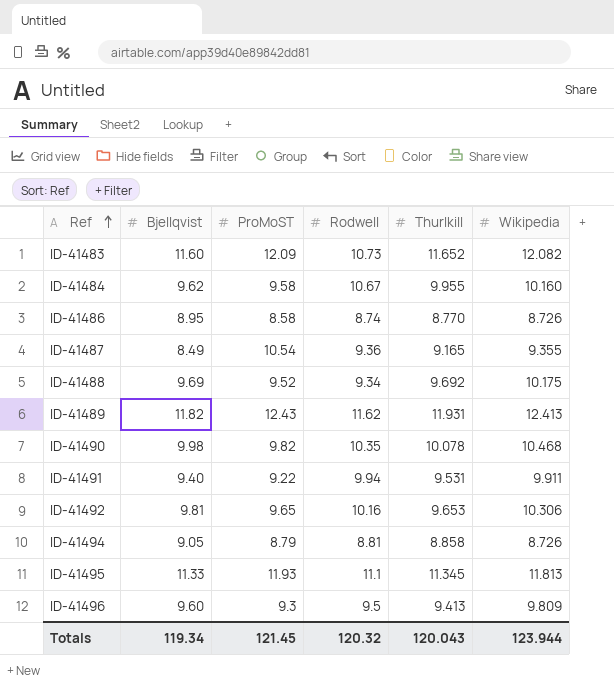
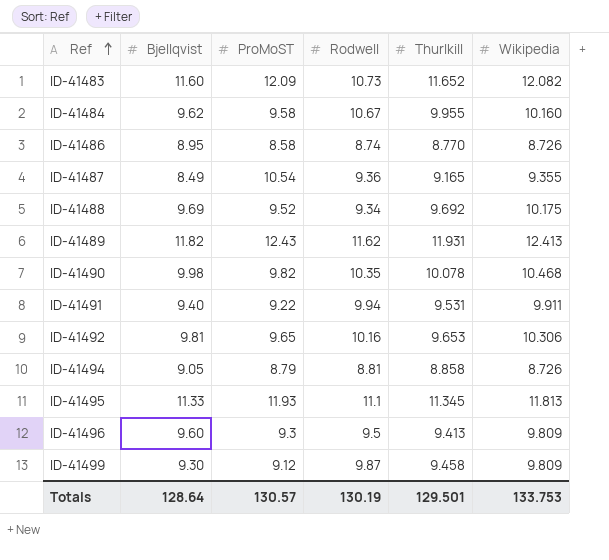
row ID-41499: none -> 9.30 | 9.12 | 9.87 | 9.458 | 9.809
Totals | Bjellqvist: 119.34 -> 128.64
Totals | ProMoST: 121.45 -> 130.57
Totals | Rodwell: 120.32 -> 130.19
Totals | Thurlkill: 120.043 -> 129.501
Totals | Wikipedia: 123.944 -> 133.753

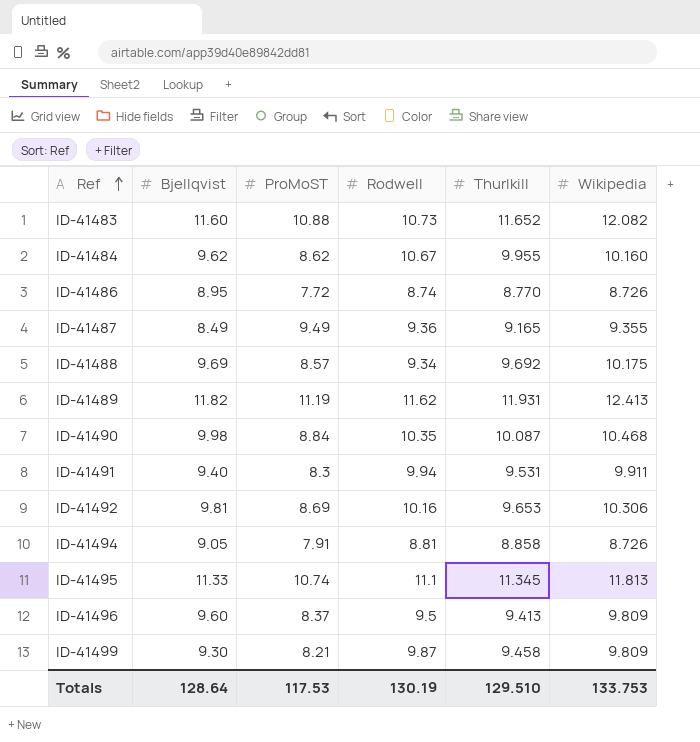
ID-41483 | ProMoST: 12.09 -> 10.88
ID-41484 | ProMoST: 9.58 -> 8.62
ID-41486 | ProMoST: 8.58 -> 7.72
ID-41487 | ProMoST: 10.54 -> 9.49
ID-41488 | ProMoST: 9.52 -> 8.57
ID-41489 | ProMoST: 12.43 -> 11.19
ID-41490 | ProMoST: 9.82 -> 8.84
ID-41490 | Thurlkill: 10.078 -> 10.087
ID-41491 | ProMoST: 9.22 -> 8.3
ID-41492 | ProMoST: 9.65 -> 8.69
ID-41494 | ProMoST: 8.79 -> 7.91
ID-41495 | ProMoST: 11.93 -> 10.74
ID-41496 | ProMoST: 9.3 -> 8.37
ID-41499 | ProMoST: 9.12 -> 8.21
Totals | ProMoST: 130.57 -> 117.53
Totals | Thurlkill: 129.501 -> 129.510

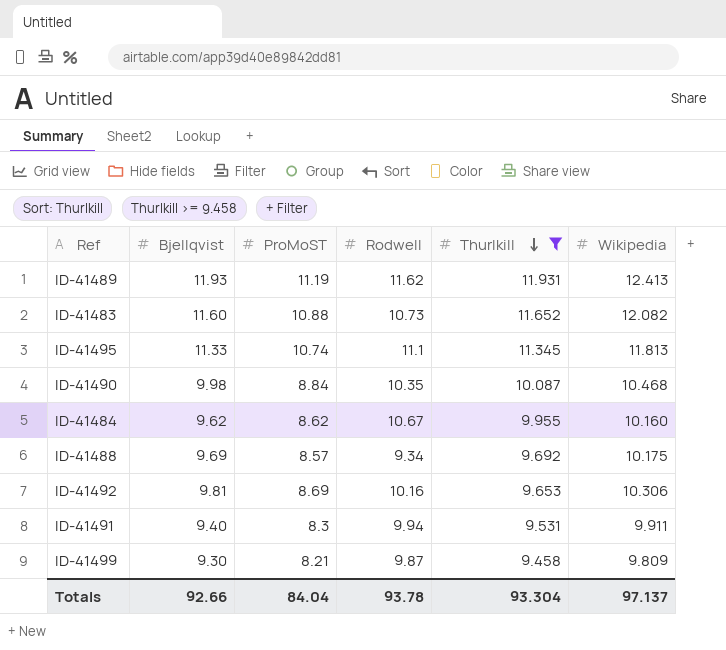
filter: none -> Thurlkill >= 9.458
row order: Ref ascending -> Thurlkill descending
ID-41489 | Bjellqvist: 11.82 -> 11.93
Totals | Bjellqvist: 128.64 -> 92.66
Totals | ProMoST: 117.53 -> 84.04
Totals | Rodwell: 130.19 -> 93.78
Totals | Thurlkill: 129.510 -> 93.304
Totals | Wikipedia: 133.753 -> 97.137

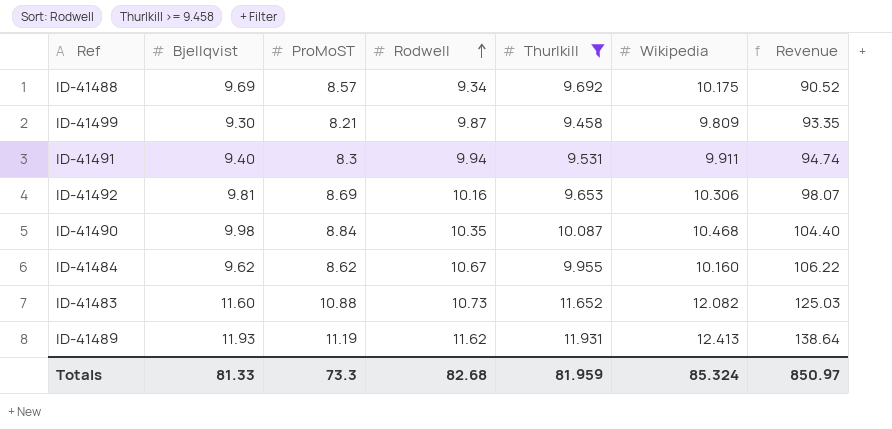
row order: Thurlkill descending -> Rodwell ascending
column Revenue | formula: none -> [Rodwell] * [Thurlkill]
row ID-41495: 11.33 | 10.74 | 11.1 | 11.345 | 11.813 -> none
Totals | Bjellqvist: 92.66 -> 81.33
Totals | ProMoST: 84.04 -> 73.3
Totals | Rodwell: 93.78 -> 82.68
Totals | Thurlkill: 93.304 -> 81.959
Totals | Wikipedia: 97.137 -> 85.324

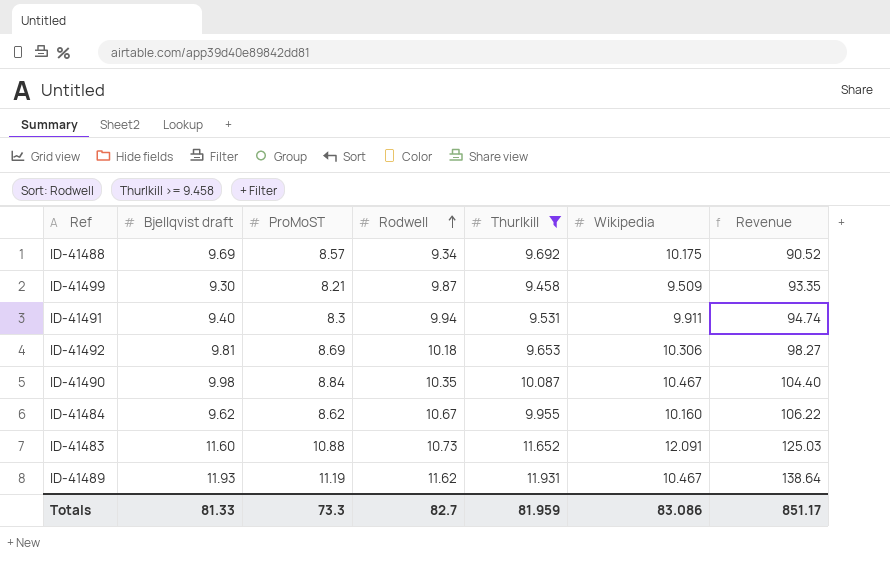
column name: Bjellqvist -> Bjellqvist draft
ID-41499 | Wikipedia: 9.809 -> 9.509
ID-41492 | Rodwell: 10.16 -> 10.18
ID-41492 | Revenue: 98.07 -> 98.27
ID-41490 | Wikipedia: 10.468 -> 10.467
ID-41483 | Wikipedia: 12.082 -> 12.091
ID-41489 | Wikipedia: 12.413 -> 10.467
Totals | Rodwell: 82.68 -> 82.7
Totals | Wikipedia: 85.324 -> 83.086
Totals | Revenue: 850.97 -> 851.17

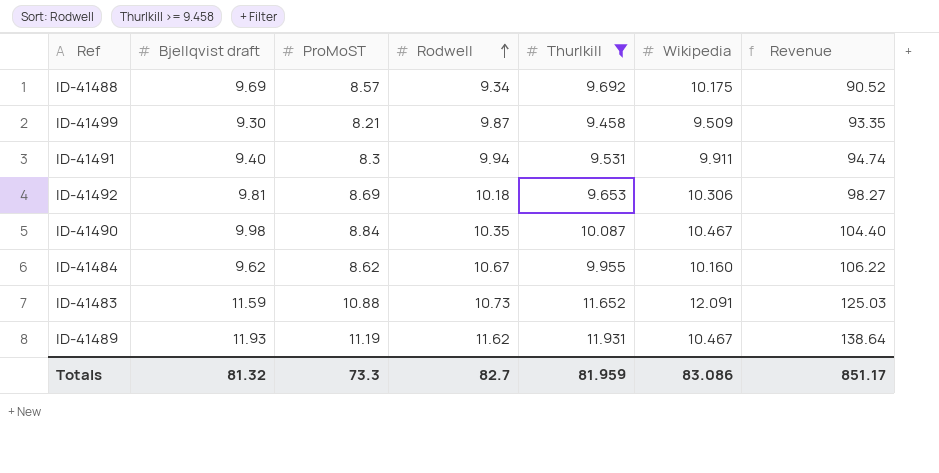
ID-41483 | Bjellqvist draft: 11.60 -> 11.59
Totals | Bjellqvist draft: 81.33 -> 81.32

